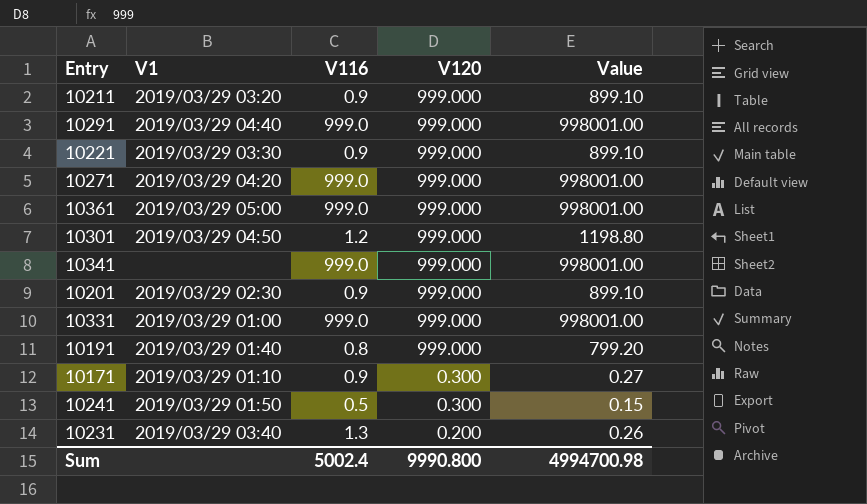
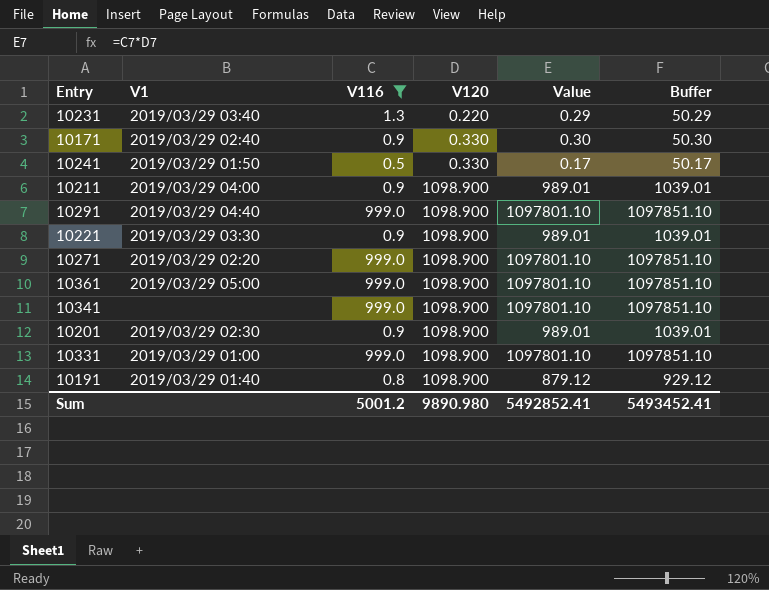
filter: none -> V116 != 1.2
row order: V120 descending -> V120 ascending
column Buffer | formula: none -> [Value] + 50
10231 | V120: 0.200 -> 0.220
10231 | Value: 0.26 -> 0.29
10171 | V1: 2019/03/29 01:10 -> 2019/03/29 02:40
10171 | V120: 0.300 -> 0.330
10171 | Value: 0.27 -> 0.30
10241 | V120: 0.300 -> 0.330
10241 | Value: 0.15 -> 0.17
10211 | V1: 2019/03/29 03:20 -> 2019/03/29 04:00
10211 | V120: 999.000 -> 1098.900
10211 | Value: 899.10 -> 989.01
10291 | V120: 999.000 -> 1098.900
10291 | Value: 998001.00 -> 1097801.10
10221 | V120: 999.000 -> 1098.900
10221 | Value: 899.10 -> 989.01
10271 | V1: 2019/03/29 04:20 -> 2019/03/29 02:20
10271 | V120: 999.000 -> 1098.900
10271 | Value: 998001.00 -> 1097801.10
10361 | V120: 999.000 -> 1098.900
10361 | Value: 998001.00 -> 1097801.10
10341 | V120: 999.000 -> 1098.900
10341 | Value: 998001.00 -> 1097801.10
10201 | V120: 999.000 -> 1098.900
10201 | Value: 899.10 -> 989.01
10331 | V120: 999.000 -> 1098.900
10331 | Value: 998001.00 -> 1097801.10
10191 | V120: 999.000 -> 1098.900
10191 | Value: 799.20 -> 879.12
Sum | V116: 5002.4 -> 5001.2
Sum | V120: 9990.800 -> 9890.980
Sum | Value: 4994700.98 -> 5492852.41

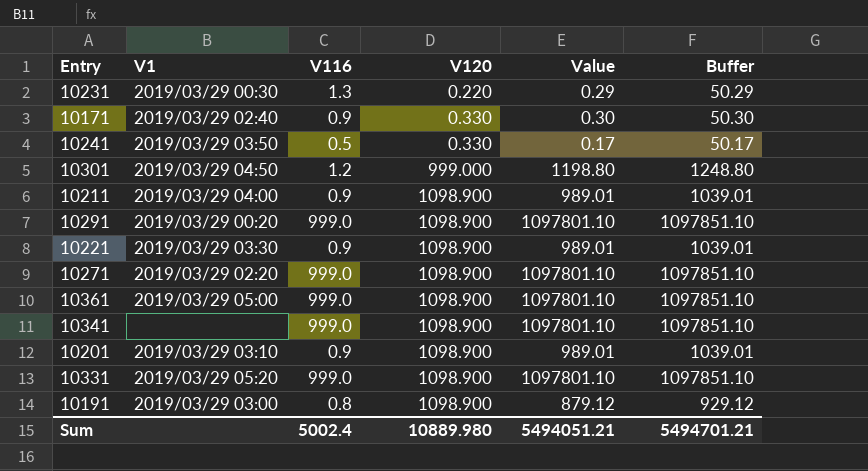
filter: V116 != 1.2 -> none
10231 | V1: 2019/03/29 03:40 -> 2019/03/29 00:30
10241 | V1: 2019/03/29 01:50 -> 2019/03/29 03:50
10291 | V1: 2019/03/29 04:40 -> 2019/03/29 00:20
10201 | V1: 2019/03/29 02:30 -> 2019/03/29 03:10
10331 | V1: 2019/03/29 01:00 -> 2019/03/29 05:20
10191 | V1: 2019/03/29 01:40 -> 2019/03/29 03:00
Sum | V116: 5001.2 -> 5002.4
Sum | V120: 9890.980 -> 10889.980
Sum | Value: 5492852.41 -> 5494051.21
Sum | Buffer: 5493452.41 -> 5494701.21

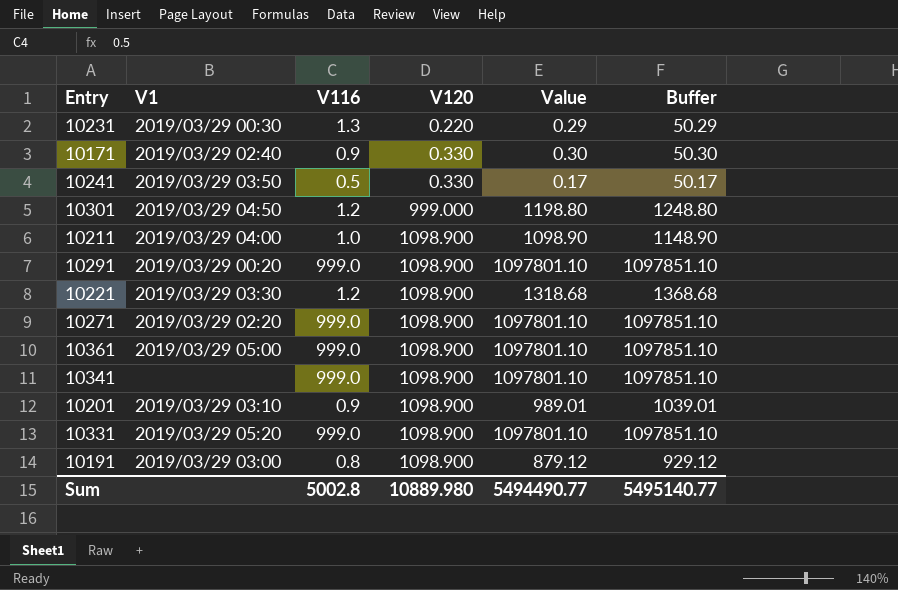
10211 | V116: 0.9 -> 1.0
10211 | Value: 989.01 -> 1098.90
10211 | Buffer: 1039.01 -> 1148.90
10221 | V116: 0.9 -> 1.2
10221 | Value: 989.01 -> 1318.68
10221 | Buffer: 1039.01 -> 1368.68
Sum | V116: 5002.4 -> 5002.8
Sum | Value: 5494051.21 -> 5494490.77
Sum | Buffer: 5494701.21 -> 5495140.77

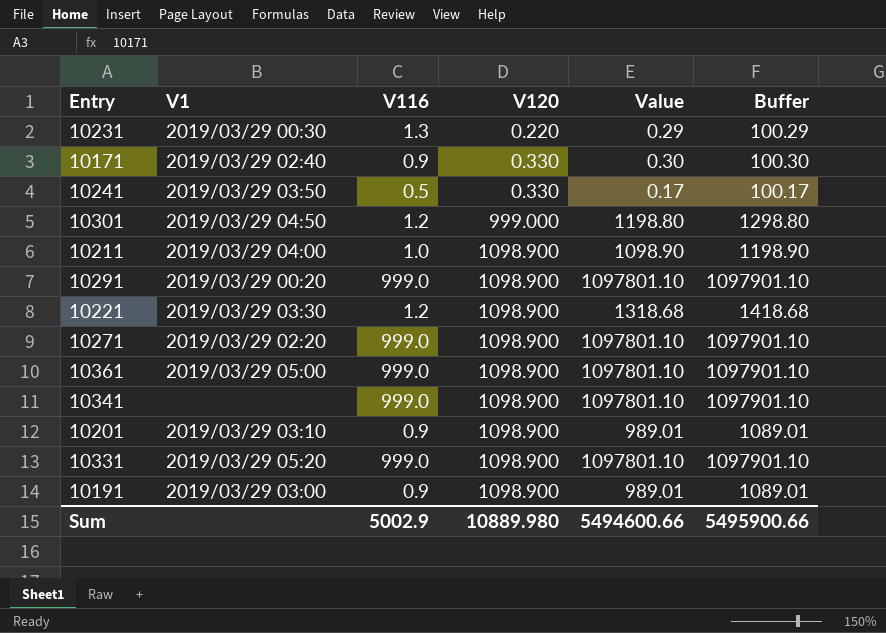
column Buffer | formula: [Value] + 50 -> [Value] + 100
10191 | V116: 0.8 -> 0.9
10191 | Value: 879.12 -> 989.01
Sum | V116: 5002.8 -> 5002.9
Sum | Value: 5494490.77 -> 5494600.66
Sum | Buffer: 5495140.77 -> 5495900.66

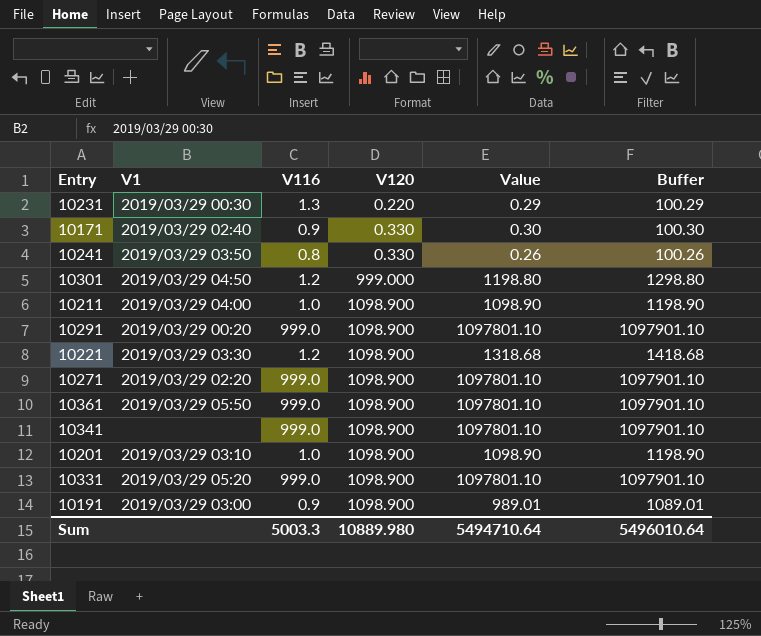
10241 | V116: 0.5 -> 0.8
10241 | Value: 0.17 -> 0.26
10241 | Buffer: 100.17 -> 100.26
10361 | V1: 2019/03/29 05:00 -> 2019/03/29 05:50
10201 | V116: 0.9 -> 1.0
10201 | Value: 989.01 -> 1098.90
10201 | Buffer: 1089.01 -> 1198.90
Sum | V116: 5002.9 -> 5003.3
Sum | Value: 5494600.66 -> 5494710.64
Sum | Buffer: 5495900.66 -> 5496010.64

